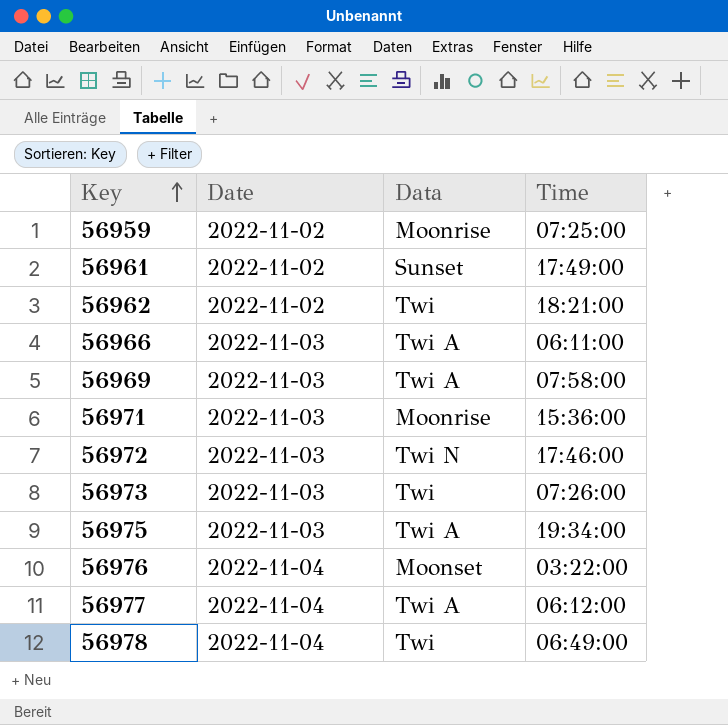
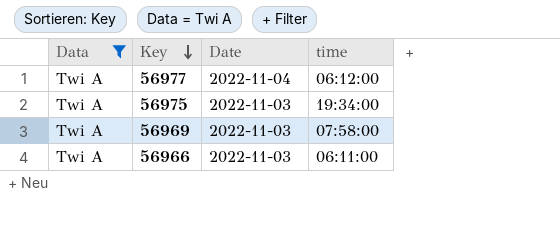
filter: none -> Data = Twi A
row order: Key ascending -> Key descending
column Data | position: 3 -> 1
column name: Time -> time

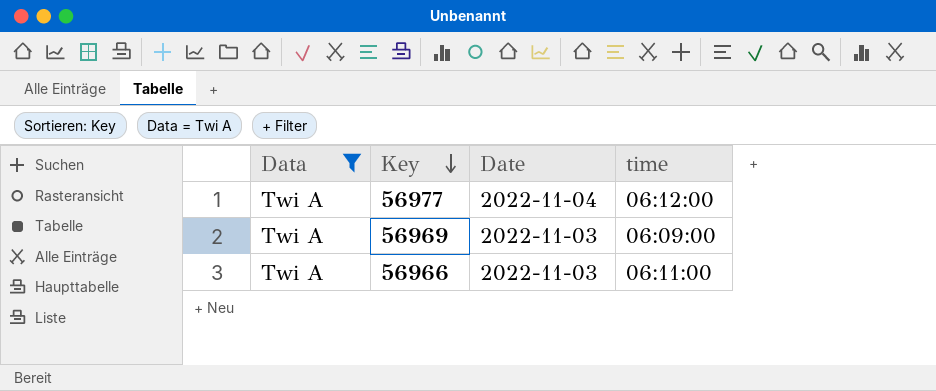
row 56975: Twi A | 2022-11-03 | 19:34:00 -> none
56969 | time: 07:58:00 -> 06:09:00

